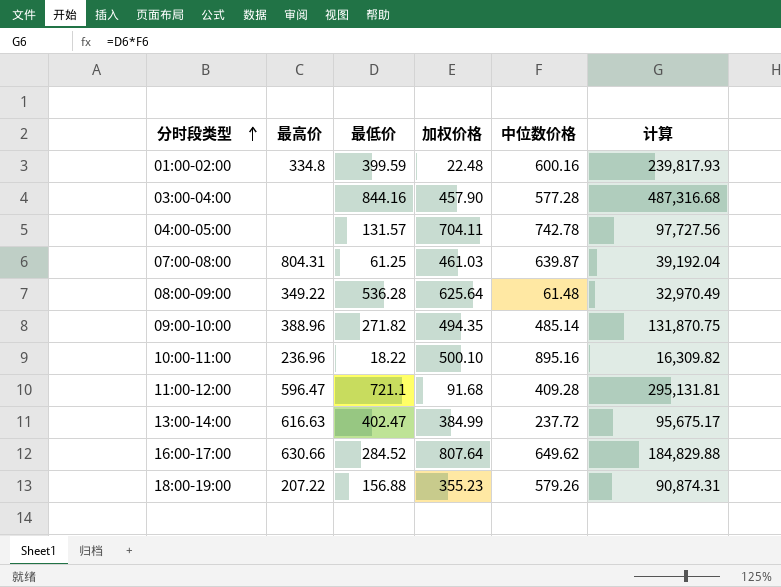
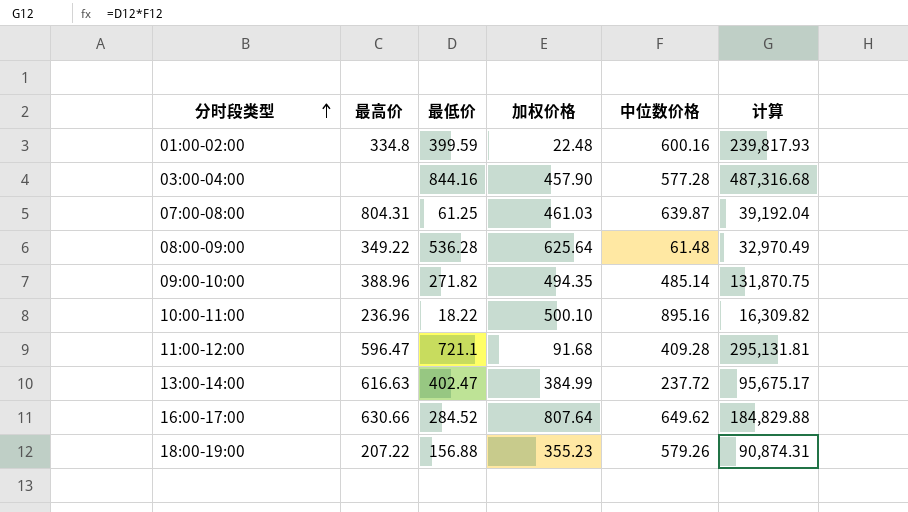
row 04:00-05:00: none | 131.57 | 704.11 | 742.78 | 97,727.56 -> none

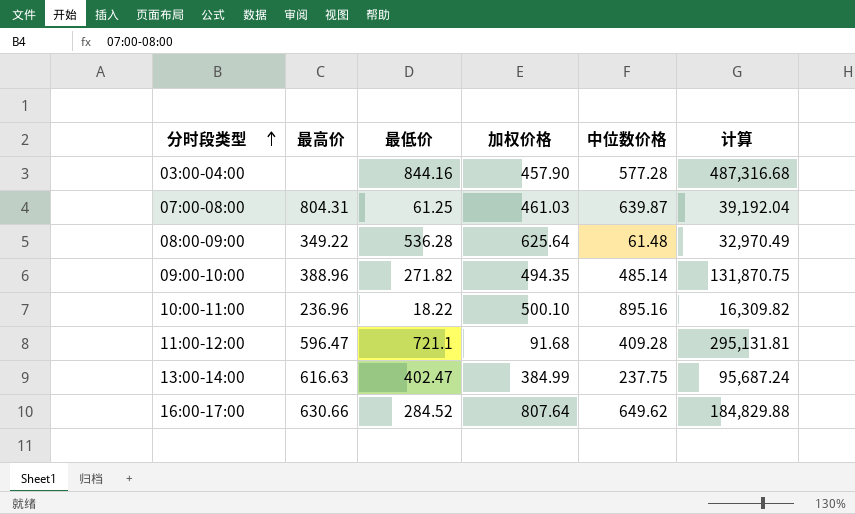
row 01:00-02:00: 334.8 | 399.59 | 22.48 | 600.16 | 239,817.93 -> none
row 18:00-19:00: 207.22 | 156.88 | 355.23 | 579.26 | 90,874.31 -> none
13:00-14:00 | 中位数价格: 237.72 -> 237.75
13:00-14:00 | 计算: 95,675.17 -> 95,687.24

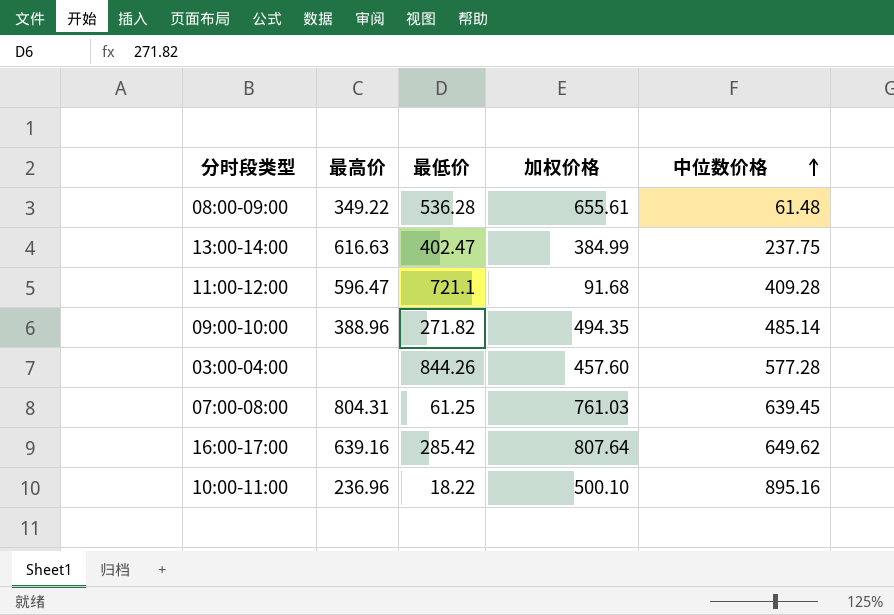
row order: 分时段类型 ascending -> 中位数价格 ascending
column 计算 | formula: [最低价] * [中位数价格] -> none
08:00-09:00 | 加权价格: 625.64 -> 655.61
03:00-04:00 | 最低价: 844.16 -> 844.26
03:00-04:00 | 加权价格: 457.90 -> 457.60
07:00-08:00 | 加权价格: 461.03 -> 761.03
07:00-08:00 | 中位数价格: 639.87 -> 639.45
16:00-17:00 | 最高价: 630.66 -> 639.16
16:00-17:00 | 最低价: 284.52 -> 285.42

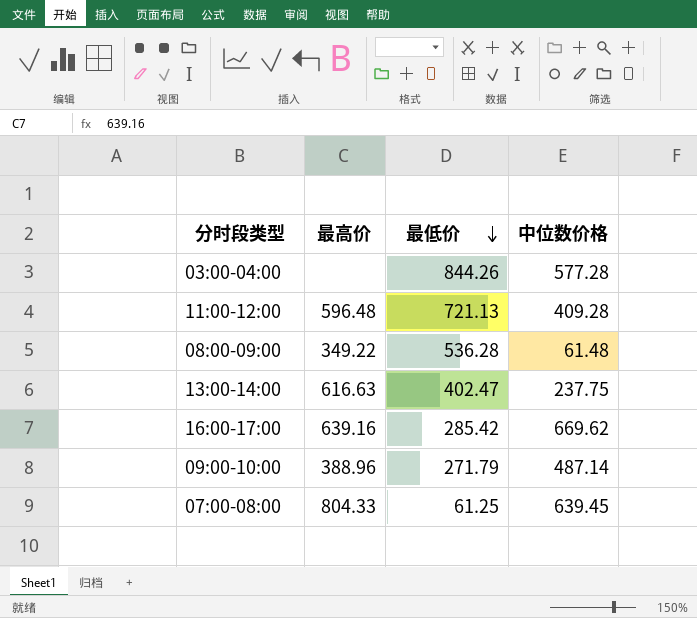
row order: 中位数价格 ascending -> 最低价 descending
column 加权价格 | position: 4 -> none
row 10:00-11:00: 236.96 | 18.22 | 500.10 | 895.16 -> none
11:00-12:00 | 最高价: 596.47 -> 596.48
11:00-12:00 | 最低价: 721.1 -> 721.13
16:00-17:00 | 中位数价格: 649.62 -> 669.62
09:00-10:00 | 最低价: 271.82 -> 271.79
09:00-10:00 | 中位数价格: 485.14 -> 487.14
07:00-08:00 | 最高价: 804.31 -> 804.33

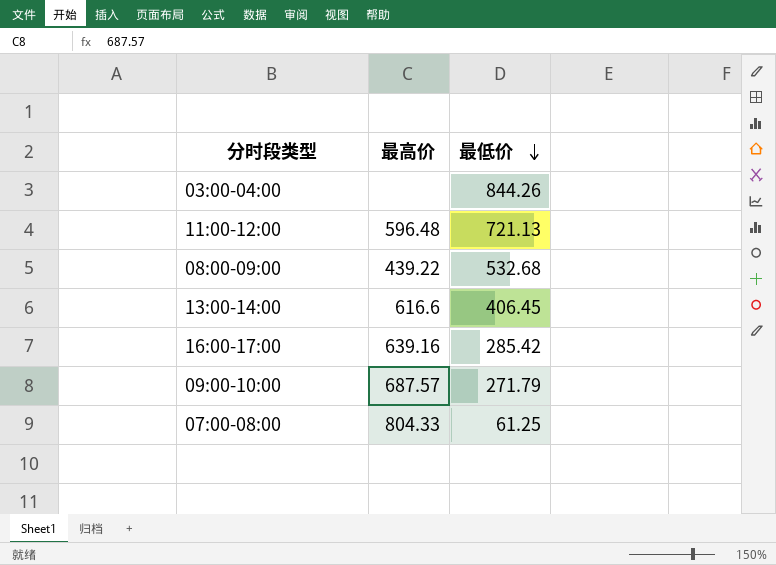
column 中位数价格 | position: 4 -> none
08:00-09:00 | 最高价: 349.22 -> 439.22
08:00-09:00 | 最低价: 536.28 -> 532.68
13:00-14:00 | 最高价: 616.63 -> 616.6
13:00-14:00 | 最低价: 402.47 -> 406.45
09:00-10:00 | 最高价: 388.96 -> 687.57

